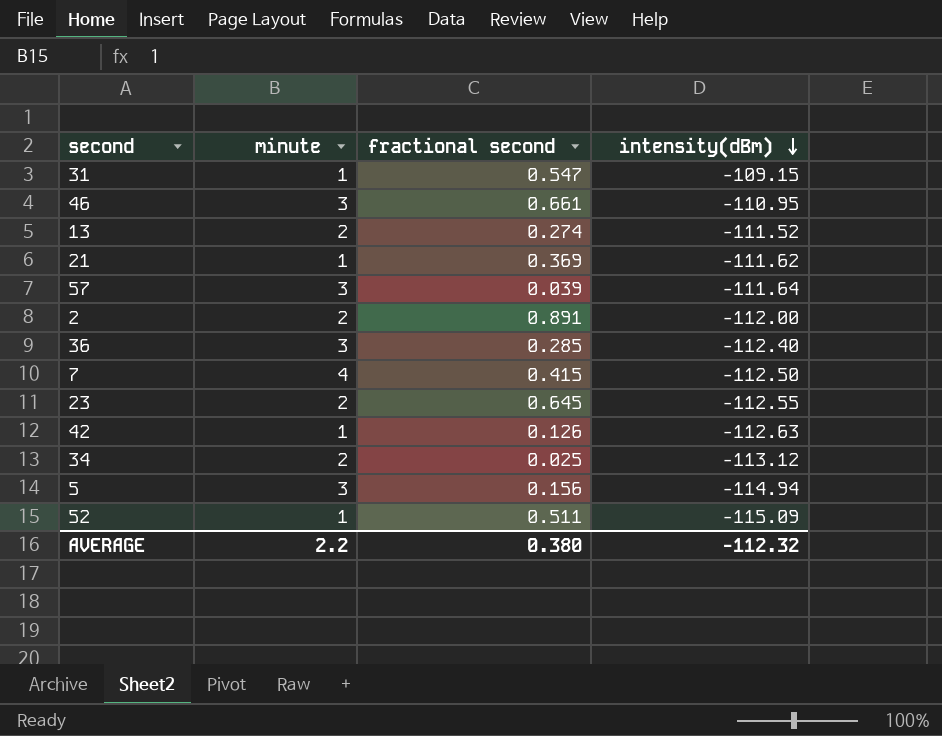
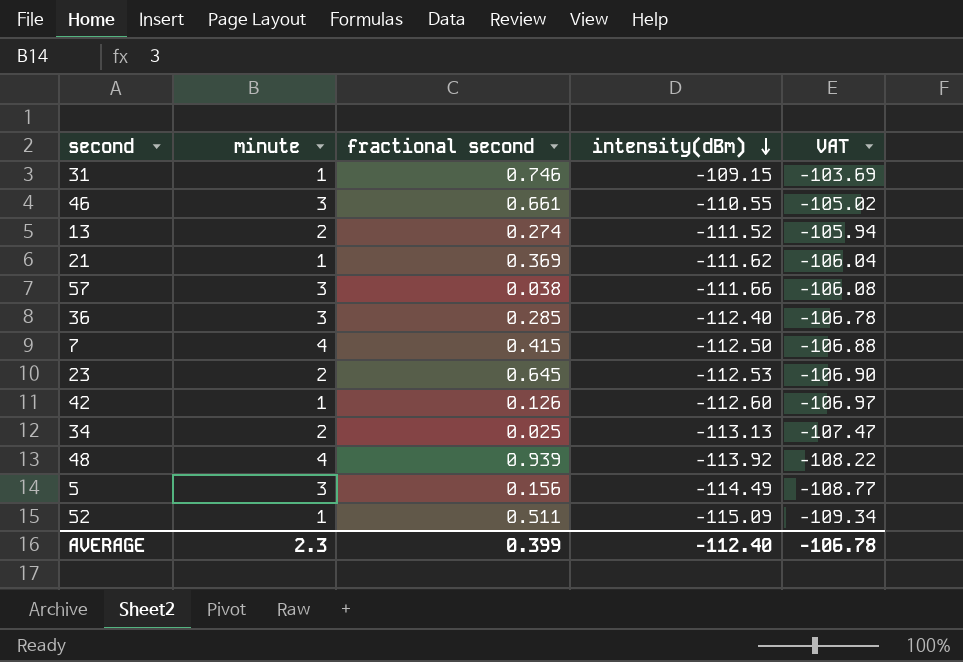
column VAT | formula: none -> [intensity(dBm)] * 0.95
row 2: 2 | 0.891 | -112.00 -> none
31 | fractional second: 0.547 -> 0.746
46 | intensity(dBm): -110.95 -> -110.55
57 | fractional second: 0.039 -> 0.038
57 | intensity(dBm): -111.64 -> -111.66
23 | intensity(dBm): -112.55 -> -112.53
42 | intensity(dBm): -112.63 -> -112.60
34 | intensity(dBm): -113.12 -> -113.13
row 48: none -> 4 | 0.939 | -113.92 | -108.22
5 | intensity(dBm): -114.94 -> -114.49
AVERAGE | minute: 2.2 -> 2.3
AVERAGE | fractional second: 0.380 -> 0.399
AVERAGE | intensity(dBm): -112.32 -> -112.40

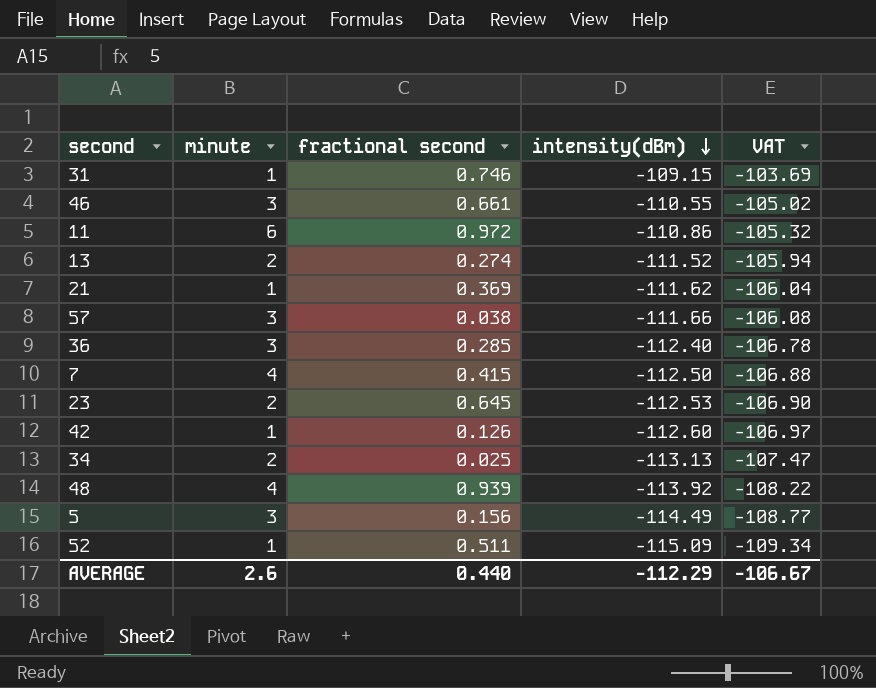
row 11: none -> 6 | 0.972 | -110.86 | -105.32
AVERAGE | minute: 2.3 -> 2.6
AVERAGE | fractional second: 0.399 -> 0.440
AVERAGE | intensity(dBm): -112.40 -> -112.29
AVERAGE | VAT: -106.78 -> -106.67

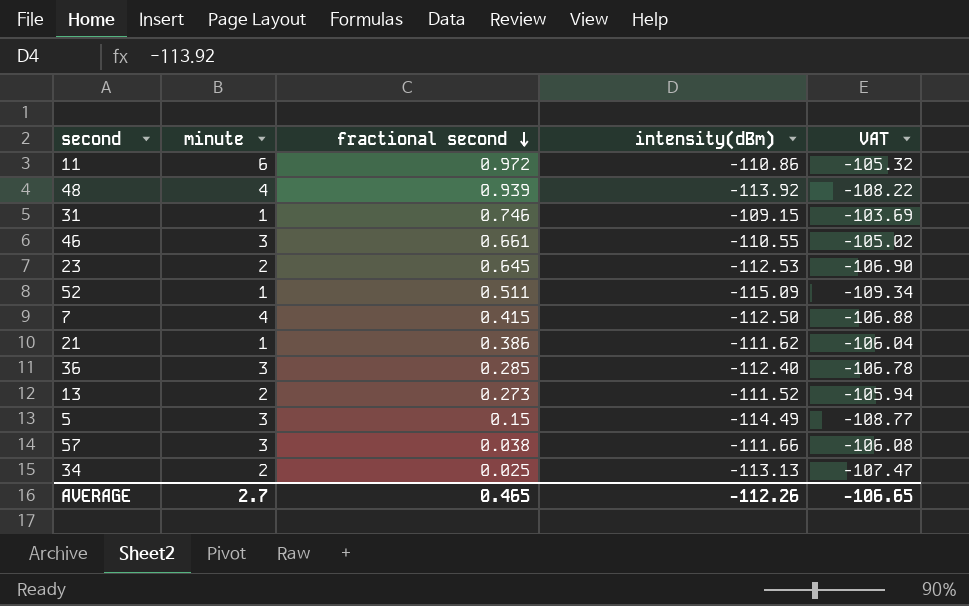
row order: intensity(dBm) descending -> fractional second descending
row 42: 1 | 0.126 | -112.60 | -106.97 -> none
21 | fractional second: 0.369 -> 0.386
13 | fractional second: 0.274 -> 0.273
5 | fractional second: 0.156 -> 0.15
AVERAGE | minute: 2.6 -> 2.7
AVERAGE | fractional second: 0.440 -> 0.465
AVERAGE | intensity(dBm): -112.29 -> -112.26
AVERAGE | VAT: -106.67 -> -106.65

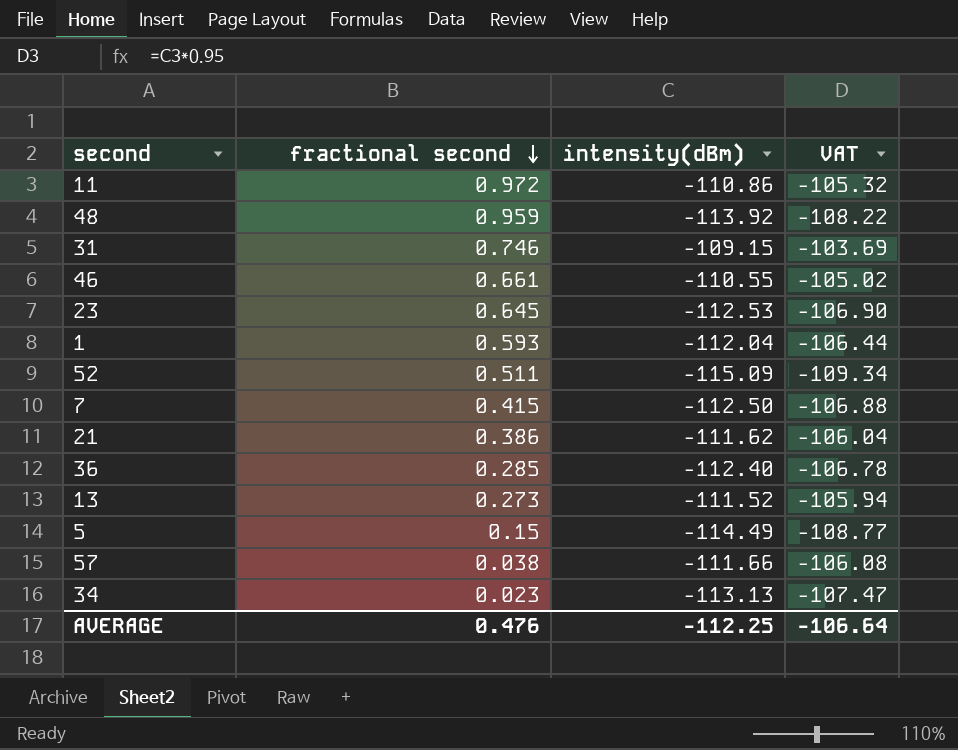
column minute | position: 2 -> none
48 | fractional second: 0.939 -> 0.959
row 1: none -> 0.593 | -112.04 | -106.44
34 | fractional second: 0.025 -> 0.023
AVERAGE | fractional second: 0.465 -> 0.476
AVERAGE | intensity(dBm): -112.26 -> -112.25
AVERAGE | VAT: -106.65 -> -106.64

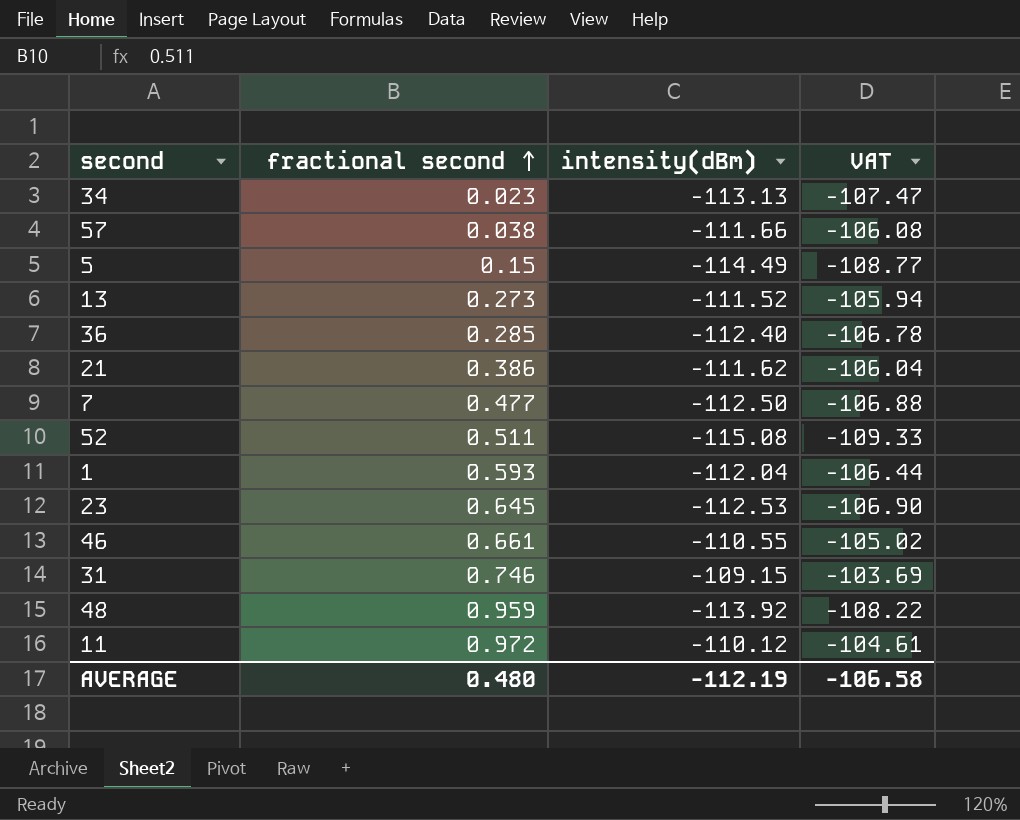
row order: fractional second descending -> fractional second ascending
7 | fractional second: 0.415 -> 0.477
52 | intensity(dBm): -115.09 -> -115.08
52 | VAT: -109.34 -> -109.33
11 | intensity(dBm): -110.86 -> -110.12
11 | VAT: -105.32 -> -104.61
AVERAGE | fractional second: 0.476 -> 0.480
AVERAGE | intensity(dBm): -112.25 -> -112.19
AVERAGE | VAT: -106.64 -> -106.58

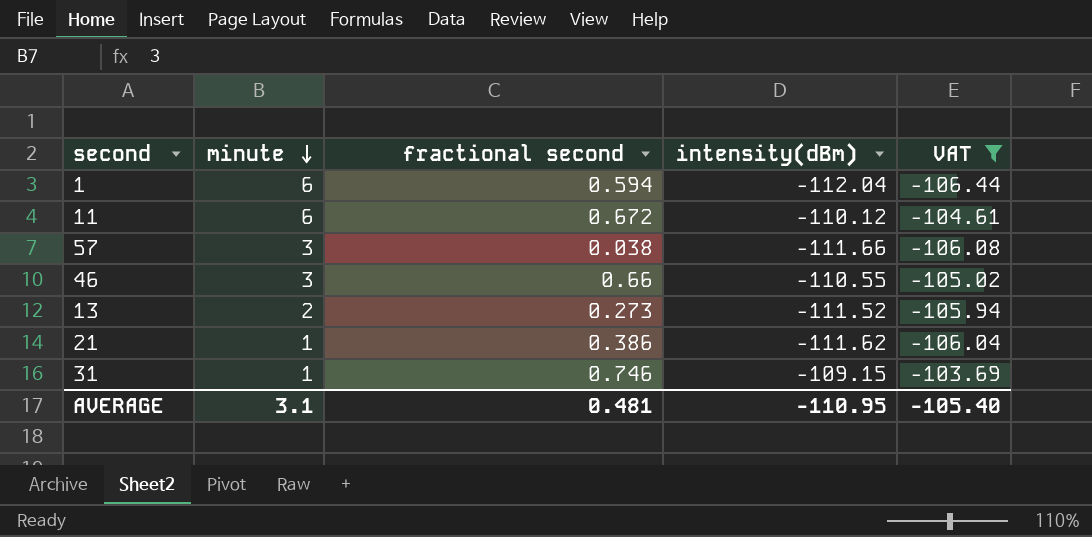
filter: none -> VAT >= -106.44
row order: fractional second ascending -> minute descending
column minute | position: none -> 2
1 | fractional second: 0.593 -> 0.594
11 | fractional second: 0.972 -> 0.672
46 | fractional second: 0.661 -> 0.66
AVERAGE | fractional second: 0.480 -> 0.481
AVERAGE | intensity(dBm): -112.19 -> -110.95
AVERAGE | VAT: -106.58 -> -105.40

